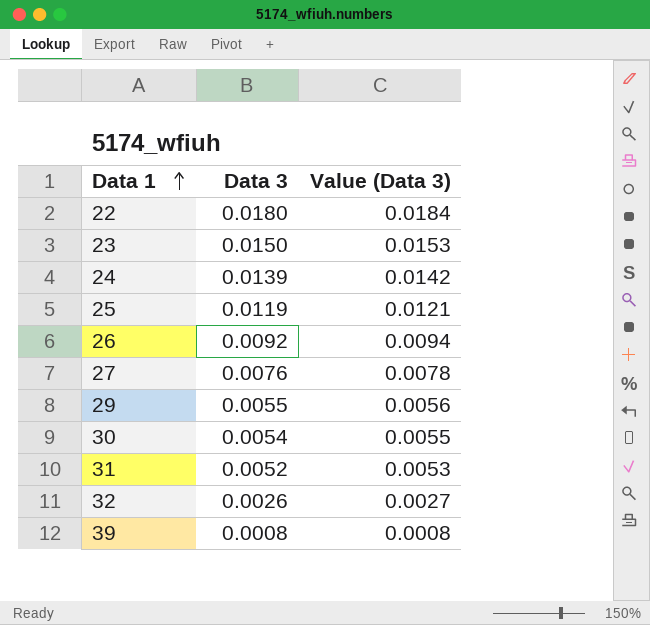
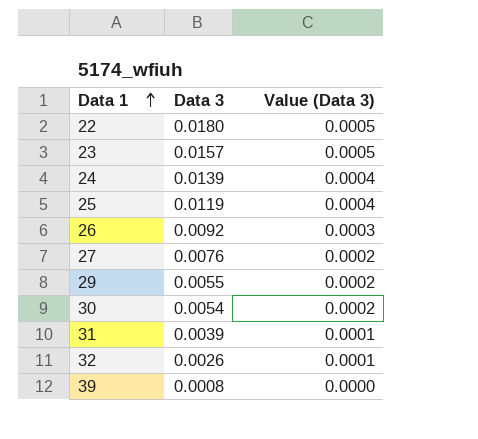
column Value (Data 3) | formula: [Data 3] * 1.02 -> [Data 3] * 0.03
23 | Data 3: 0.0150 -> 0.0157
31 | Data 3: 0.0052 -> 0.0039

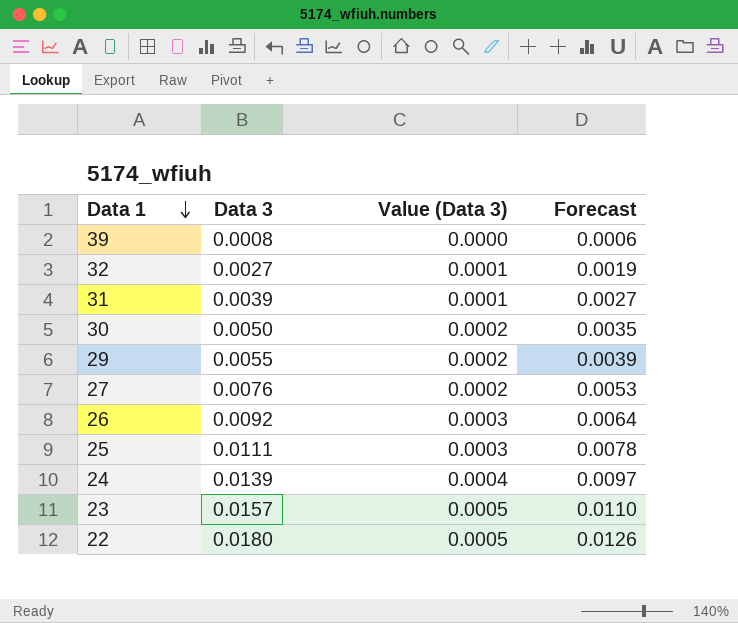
row order: Data 1 ascending -> Data 1 descending
column Forecast | formula: none -> [Data 3] * 0.7
32 | Data 3: 0.0026 -> 0.0027
30 | Data 3: 0.0054 -> 0.0050
25 | Data 3: 0.0119 -> 0.0111
25 | Value (Data 3): 0.0004 -> 0.0003

